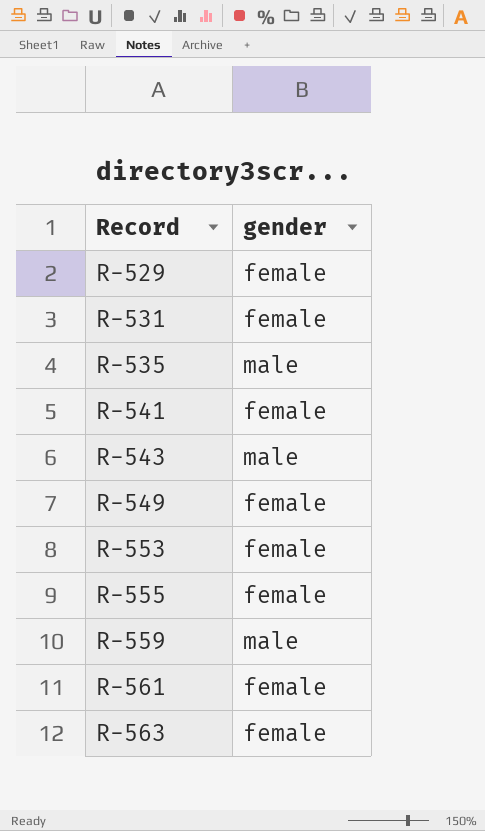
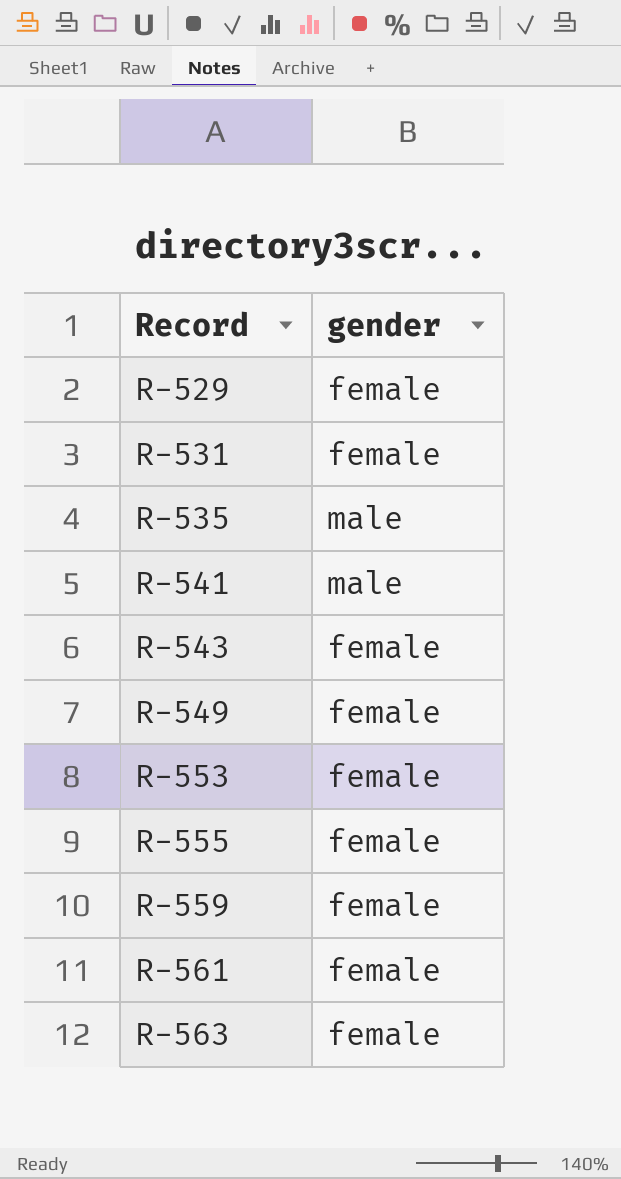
R-541 | gender: female -> male
R-543 | gender: male -> female
R-559 | gender: male -> female

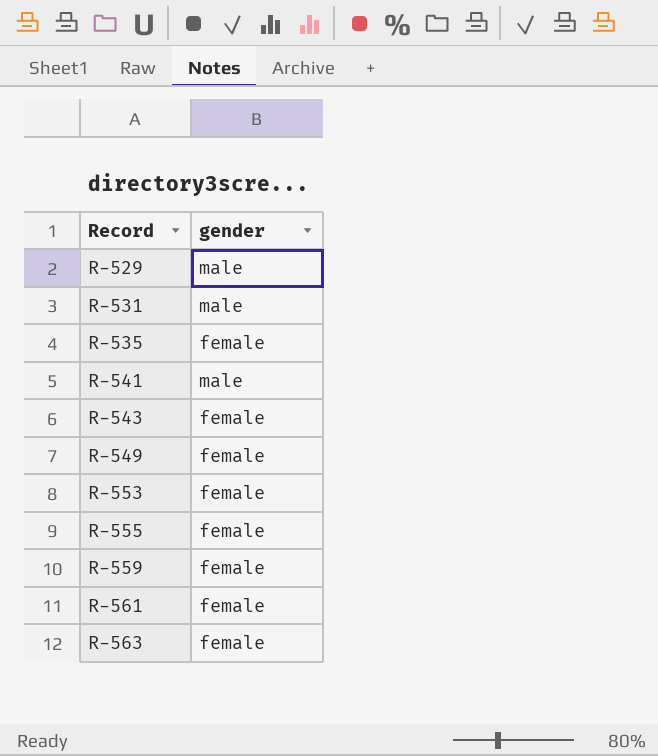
R-529 | gender: female -> male
R-531 | gender: female -> male
R-535 | gender: male -> female

